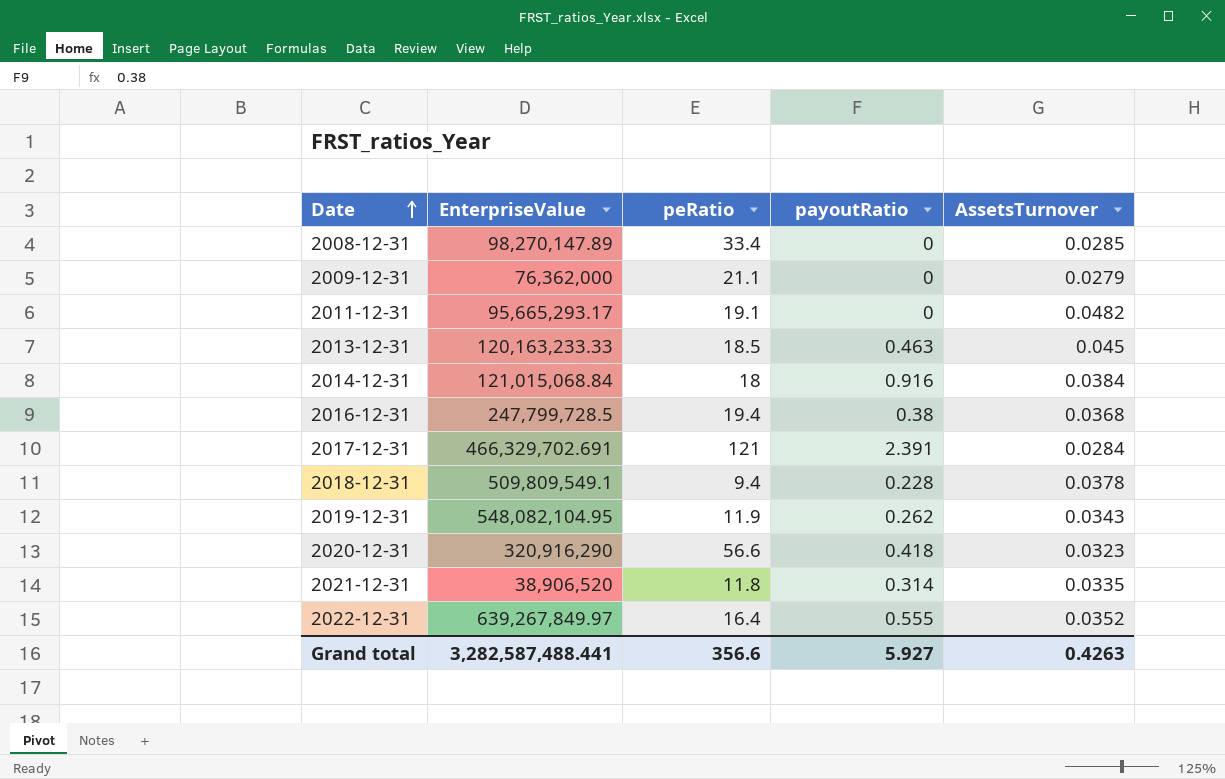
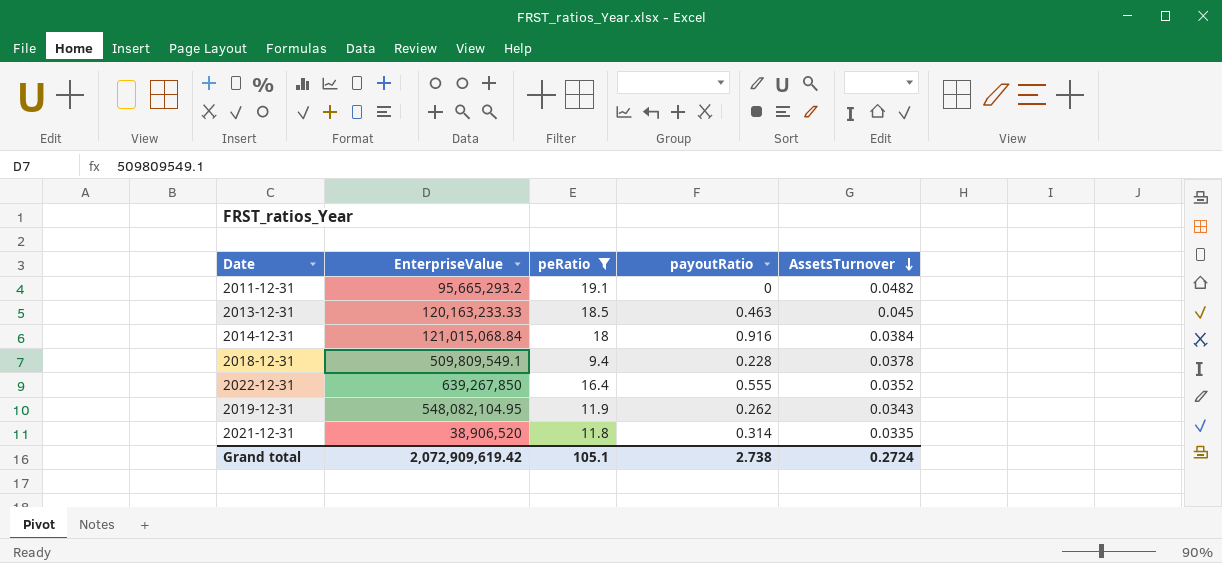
filter: none -> peRatio <= 19.1
row order: Date ascending -> AssetsTurnover descending
2011-12-31 | EnterpriseValue: 95,665,293.17 -> 95,665,293.2
2022-12-31 | EnterpriseValue: 639,267,849.97 -> 639,267,850
Grand total | EnterpriseValue: 3,282,587,488.441 -> 2,072,909,619.42
Grand total | peRatio: 356.6 -> 105.1
Grand total | payoutRatio: 5.927 -> 2.738
Grand total | AssetsTurnover: 0.4263 -> 0.2724

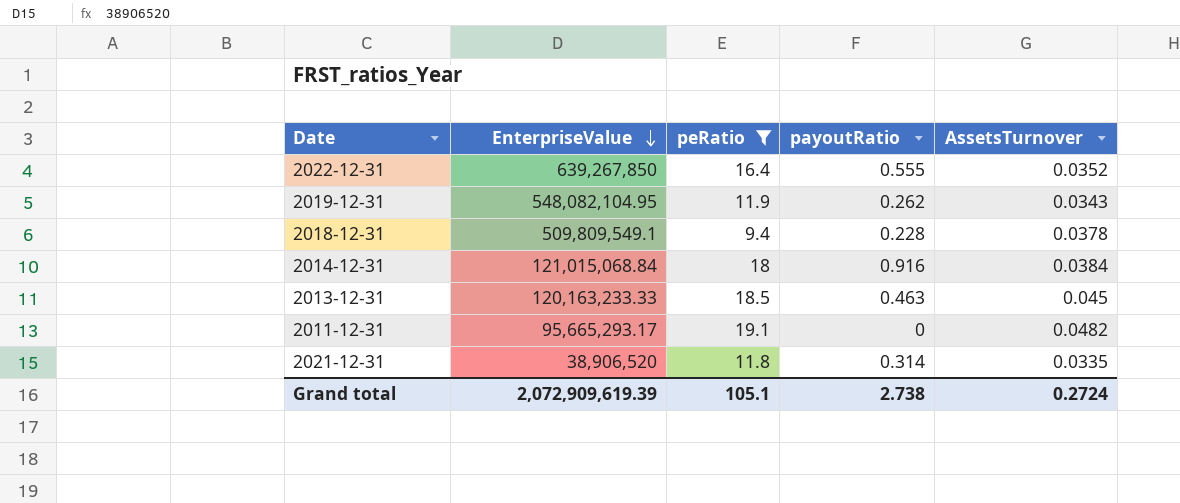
row order: AssetsTurnover descending -> EnterpriseValue descending
2011-12-31 | EnterpriseValue: 95,665,293.2 -> 95,665,293.17
Grand total | EnterpriseValue: 2,072,909,619.42 -> 2,072,909,619.39

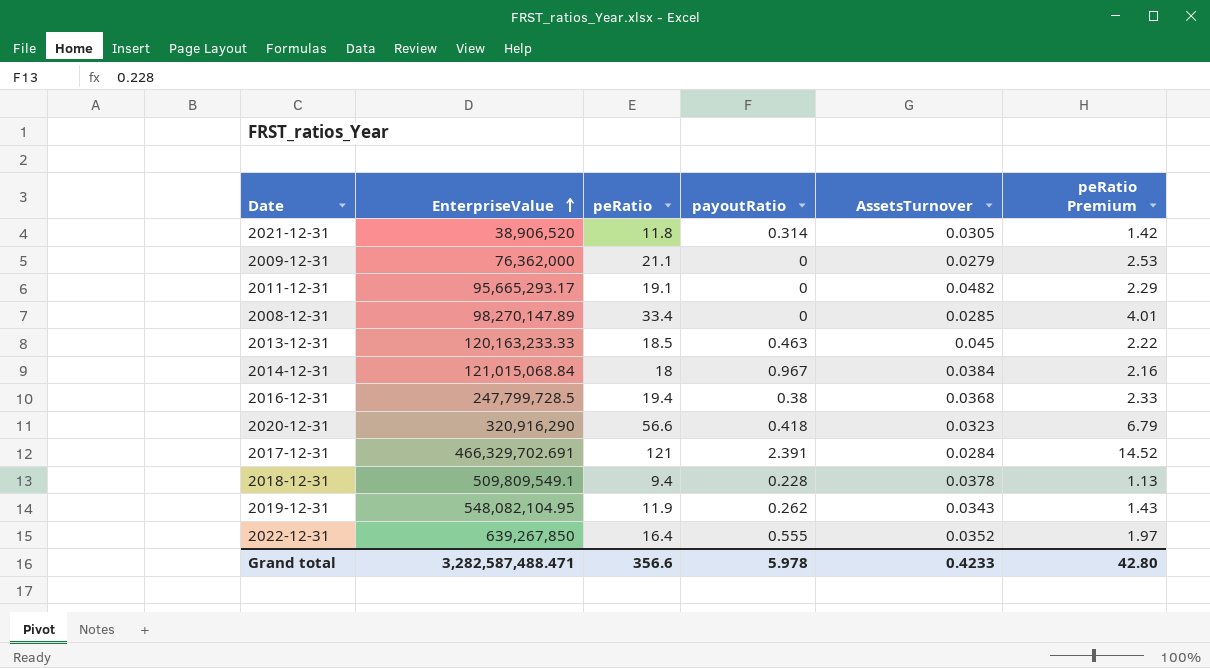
filter: peRatio <= 19.1 -> none
row order: EnterpriseValue descending -> EnterpriseValue ascending
column peRatio Premium | formula: none -> [peRatio] * 0.12
2021-12-31 | AssetsTurnover: 0.0335 -> 0.0305
2014-12-31 | payoutRatio: 0.916 -> 0.967
Grand total | EnterpriseValue: 2,072,909,619.39 -> 3,282,587,488.471
Grand total | peRatio: 105.1 -> 356.6
Grand total | payoutRatio: 2.738 -> 5.978
Grand total | AssetsTurnover: 0.2724 -> 0.4233

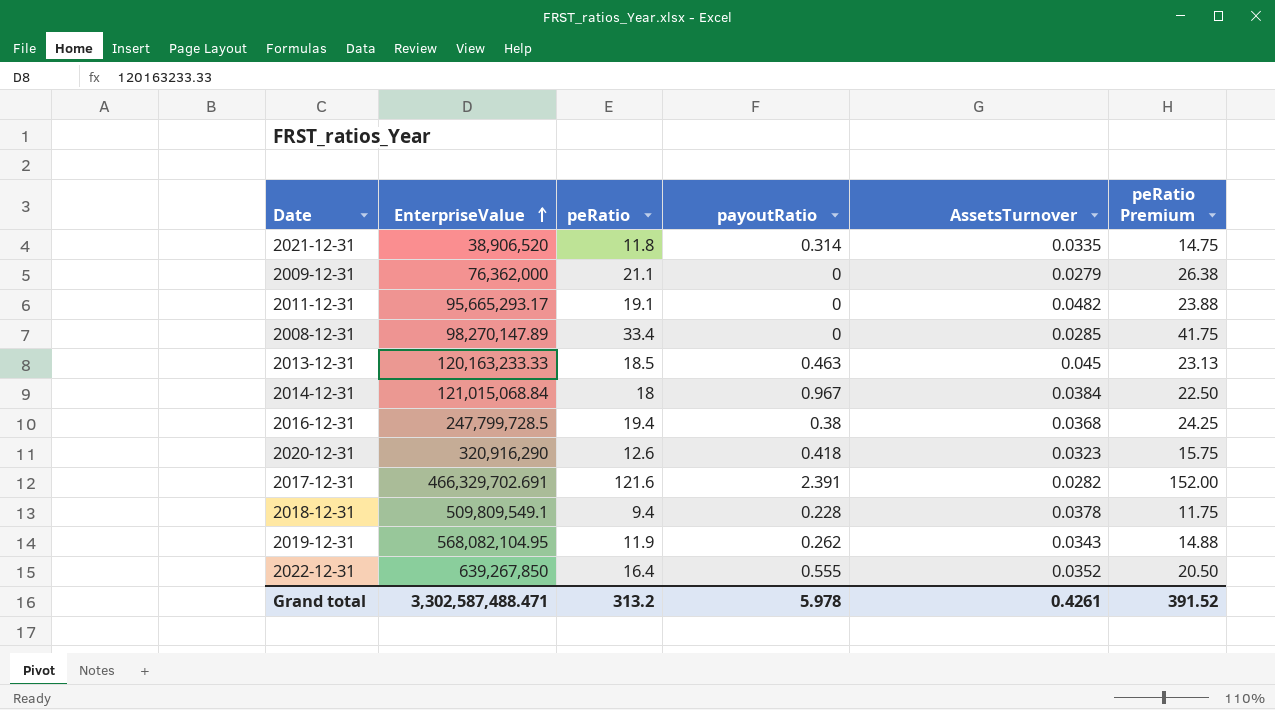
column peRatio Premium | formula: [peRatio] * 0.12 -> [peRatio] * 1.25
2021-12-31 | AssetsTurnover: 0.0305 -> 0.0335
2020-12-31 | peRatio: 56.6 -> 12.6
2017-12-31 | peRatio: 121 -> 121.6
2017-12-31 | AssetsTurnover: 0.0284 -> 0.0282
2019-12-31 | EnterpriseValue: 548,082,104.95 -> 568,082,104.95
Grand total | EnterpriseValue: 3,282,587,488.471 -> 3,302,587,488.471
Grand total | peRatio: 356.6 -> 313.2
Grand total | AssetsTurnover: 0.4233 -> 0.4261
Grand total | peRatio Premium: 42.80 -> 391.52

